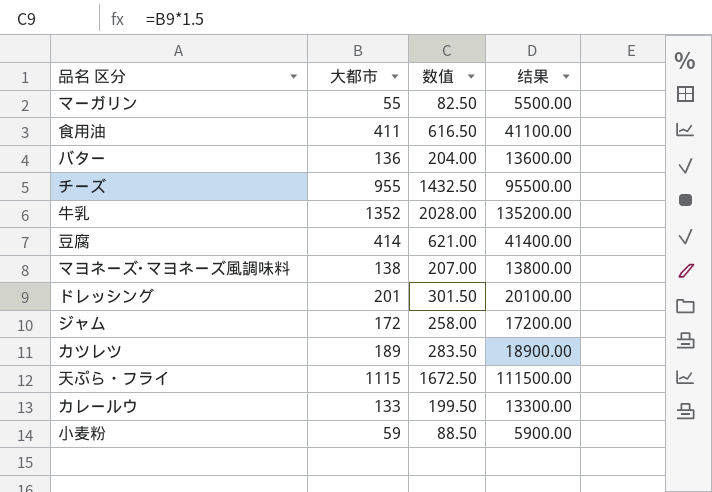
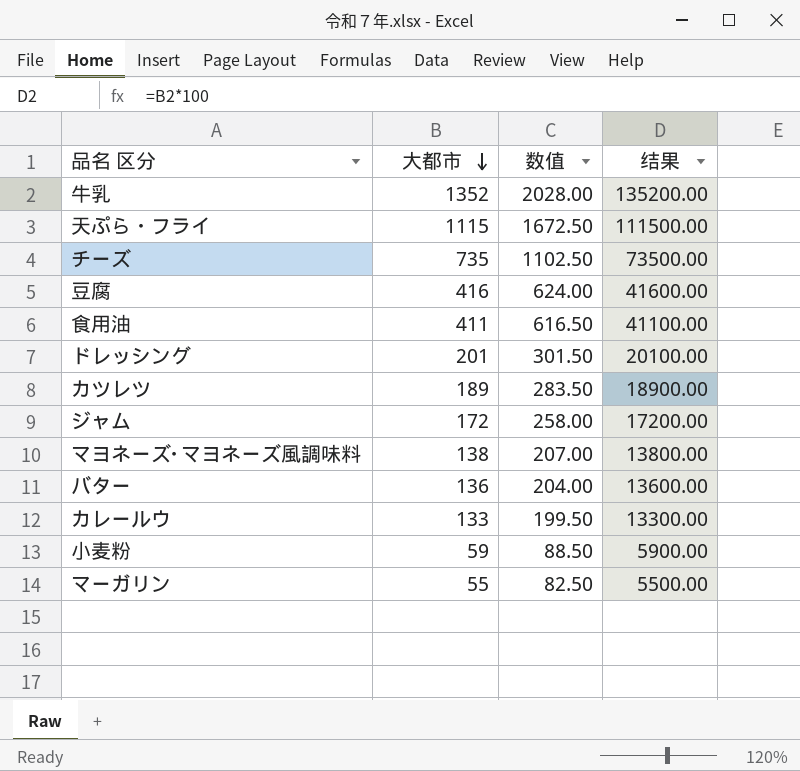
row order: none -> 大都市 descending
チーズ | 大都市: 955 -> 735
チーズ | 数值: 1432.50 -> 1102.50
チーズ | 结果: 95500.00 -> 73500.00
豆腐 | 大都市: 414 -> 416
豆腐 | 数值: 621.00 -> 624.00
豆腐 | 结果: 41400.00 -> 41600.00

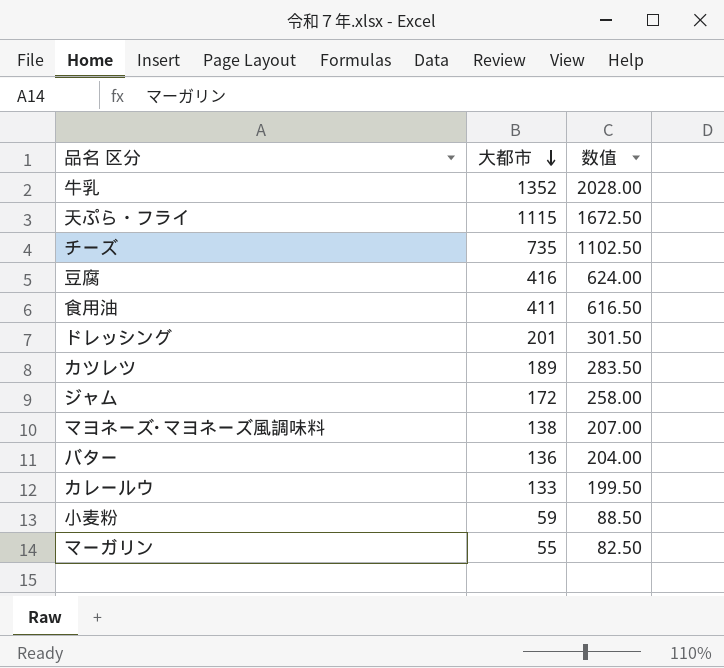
column 结果 | formula: [大都市] * 100 -> none

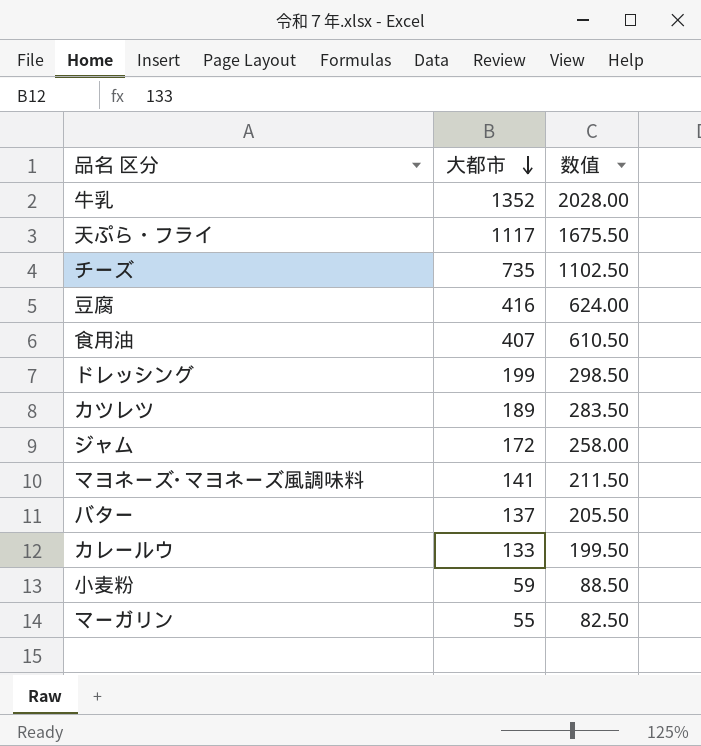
天ぷら・フライ | 大都市: 1115 -> 1117
天ぷら・フライ | 数值: 1672.50 -> 1675.50
食用油 | 大都市: 411 -> 407
食用油 | 数值: 616.50 -> 610.50
ドレッシング | 大都市: 201 -> 199
ドレッシング | 数值: 301.50 -> 298.50
マヨネーズ･マヨネーズ風調味料 | 大都市: 138 -> 141
マヨネーズ･マヨネーズ風調味料 | 数值: 207.00 -> 211.50
バター | 大都市: 136 -> 137
バター | 数值: 204.00 -> 205.50

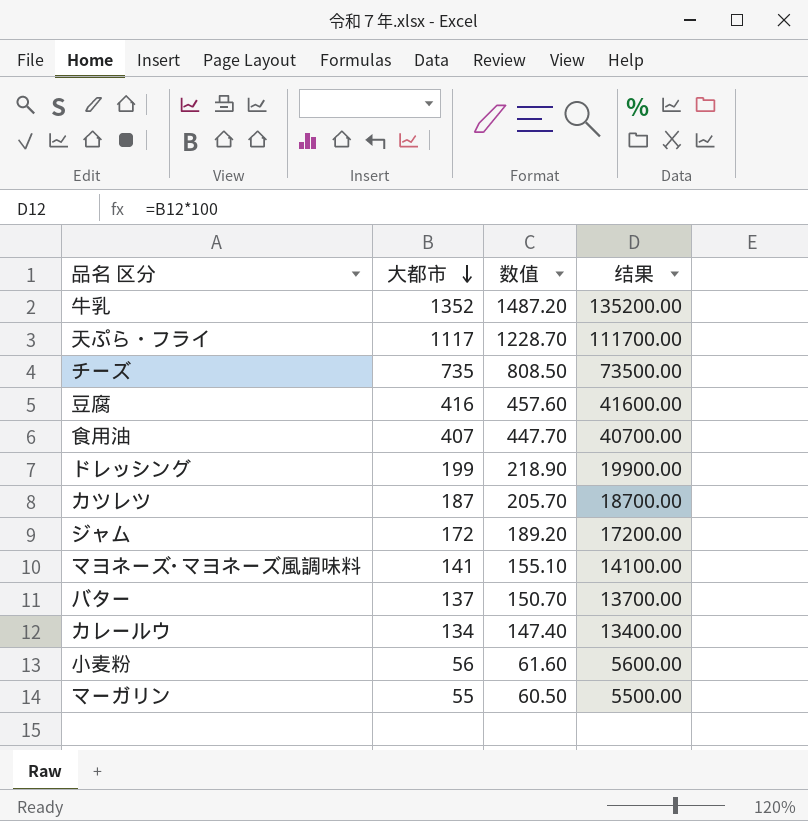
column 数值 | formula: [大都市] * 1.5 -> [大都市] * 1.1
column 结果 | formula: none -> [大都市] * 100
カツレツ | 大都市: 189 -> 187
カレールウ | 大都市: 133 -> 134
小麦粉 | 大都市: 59 -> 56

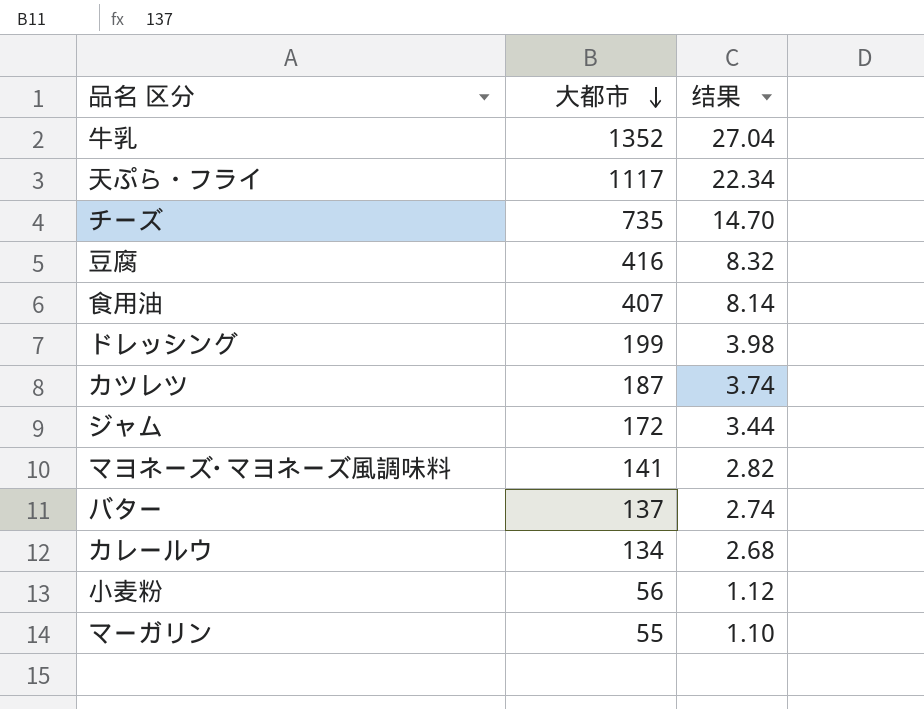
column 数值 | formula: [大都市] * 1.1 -> none
column 结果 | formula: [大都市] * 100 -> [大都市] * 0.02

